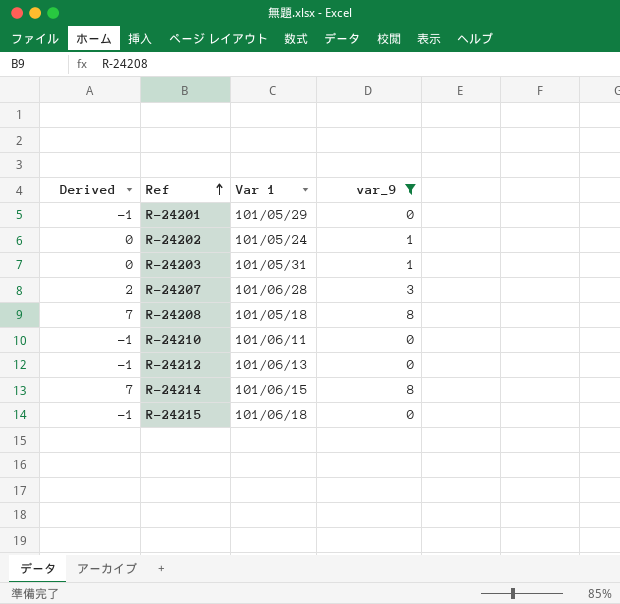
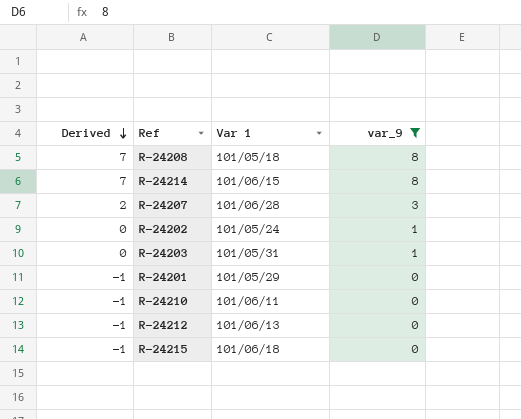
row order: Ref ascending -> Derived descending

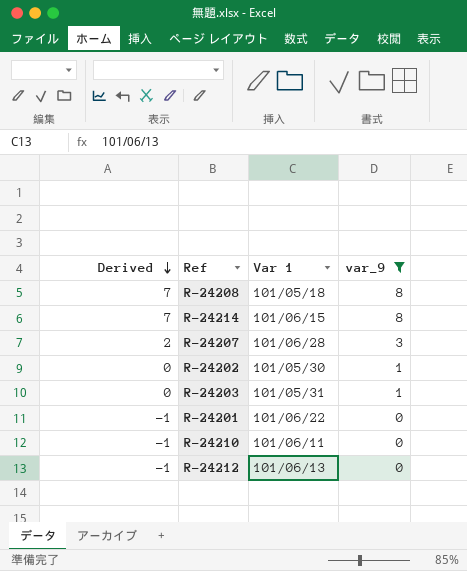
row R-24215: -1 | 101/06/18 | 0 -> none
R-24202 | Var 1: 101/05/24 -> 101/05/30
R-24201 | Var 1: 101/05/29 -> 101/06/22

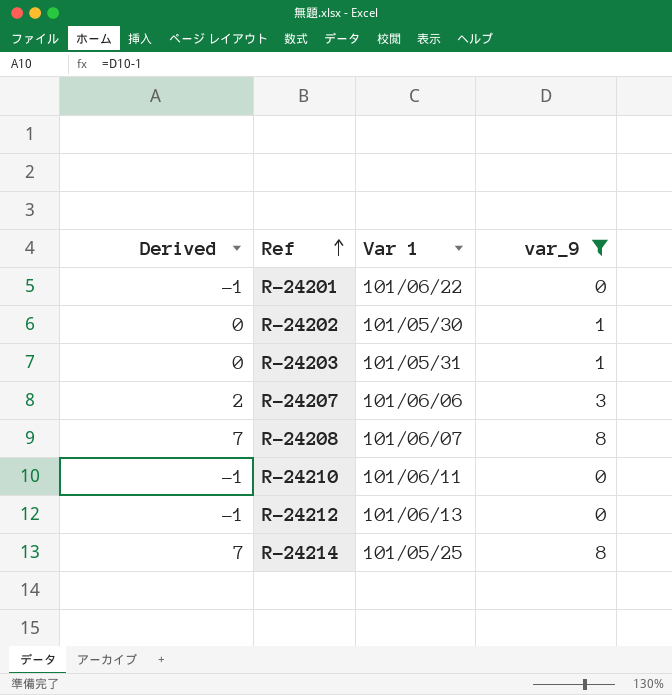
row order: Derived descending -> Ref ascending
R-24207 | Var 1: 101/06/28 -> 101/06/06
R-24208 | Var 1: 101/05/18 -> 101/06/07
R-24214 | Var 1: 101/06/15 -> 101/05/25

